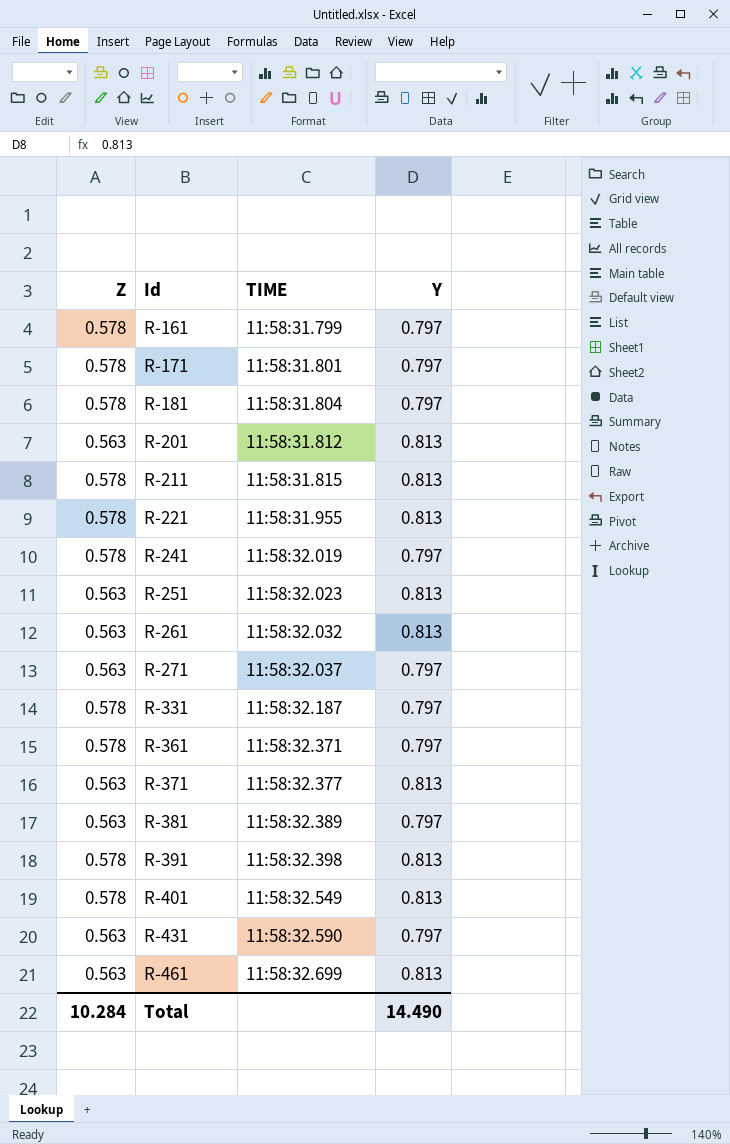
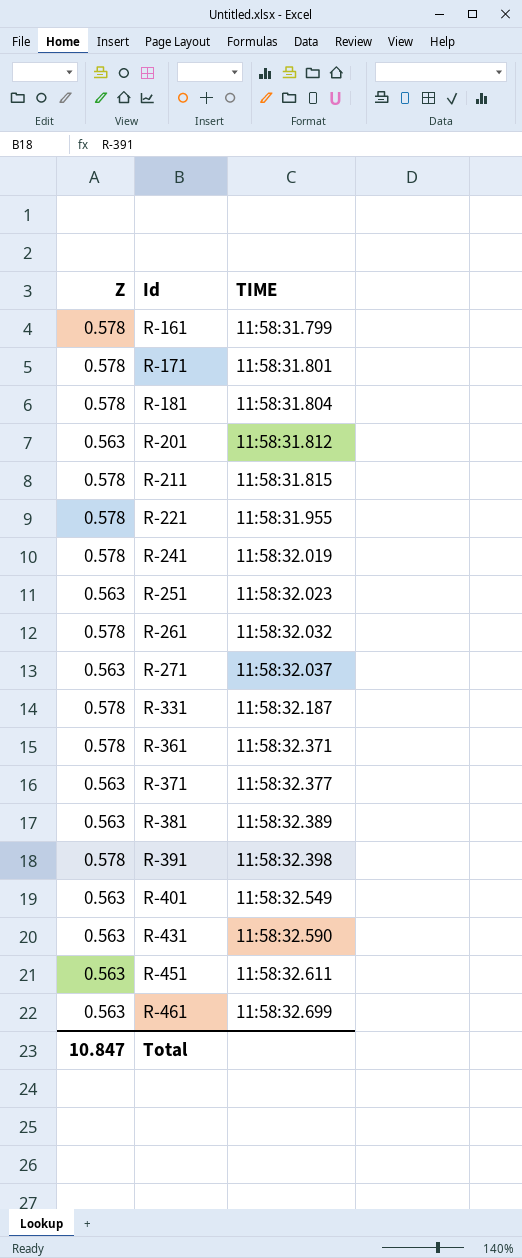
column Y | position: 4 -> none
R-261 | Z: 0.563 -> 0.578
R-401 | Z: 0.578 -> 0.563
row R-451: none -> 0.563 | 11:58:32.611
Total | Z: 10.284 -> 10.847

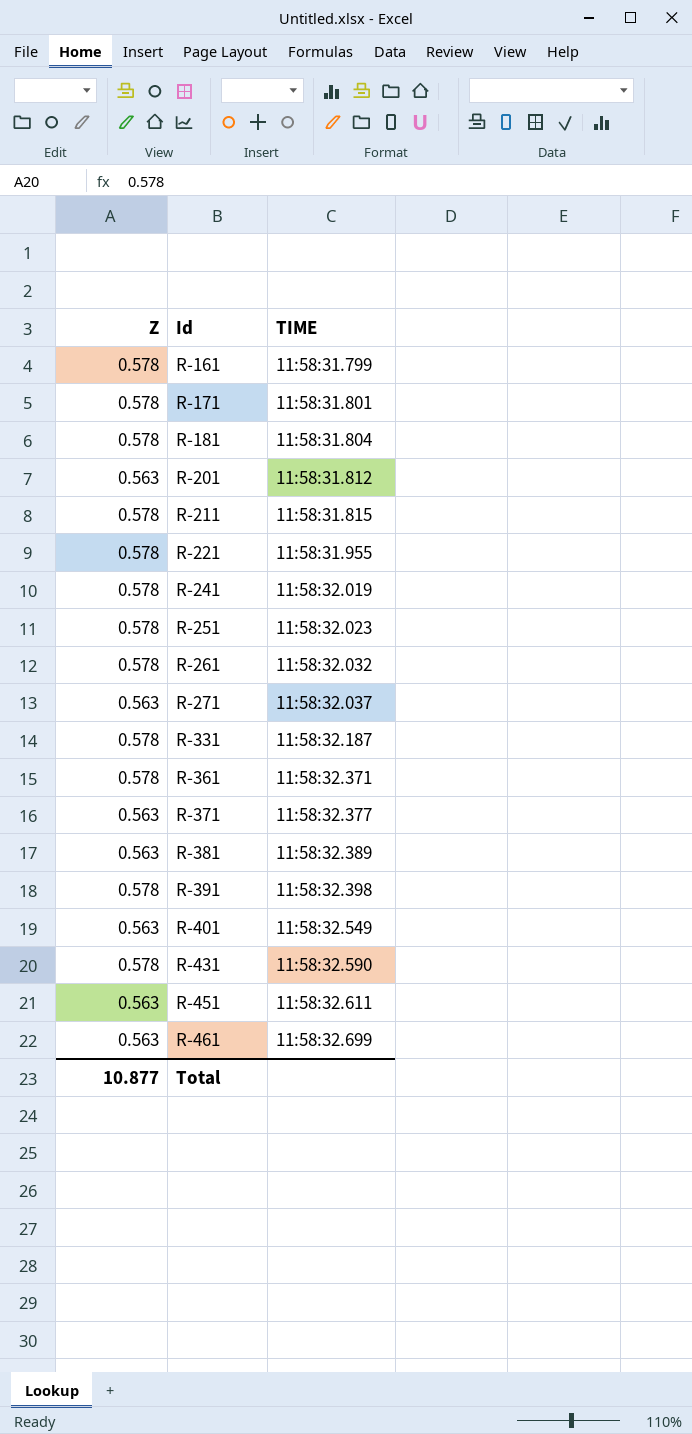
R-251 | Z: 0.563 -> 0.578
R-431 | Z: 0.563 -> 0.578
Total | Z: 10.847 -> 10.877

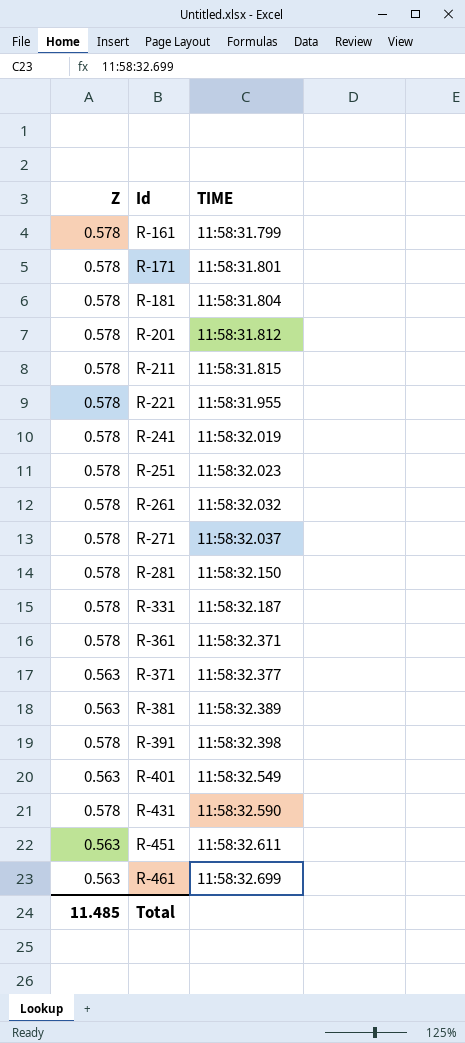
R-201 | Z: 0.563 -> 0.578
R-271 | Z: 0.563 -> 0.578
row R-281: none -> 0.578 | 11:58:32.150
Total | Z: 10.877 -> 11.485

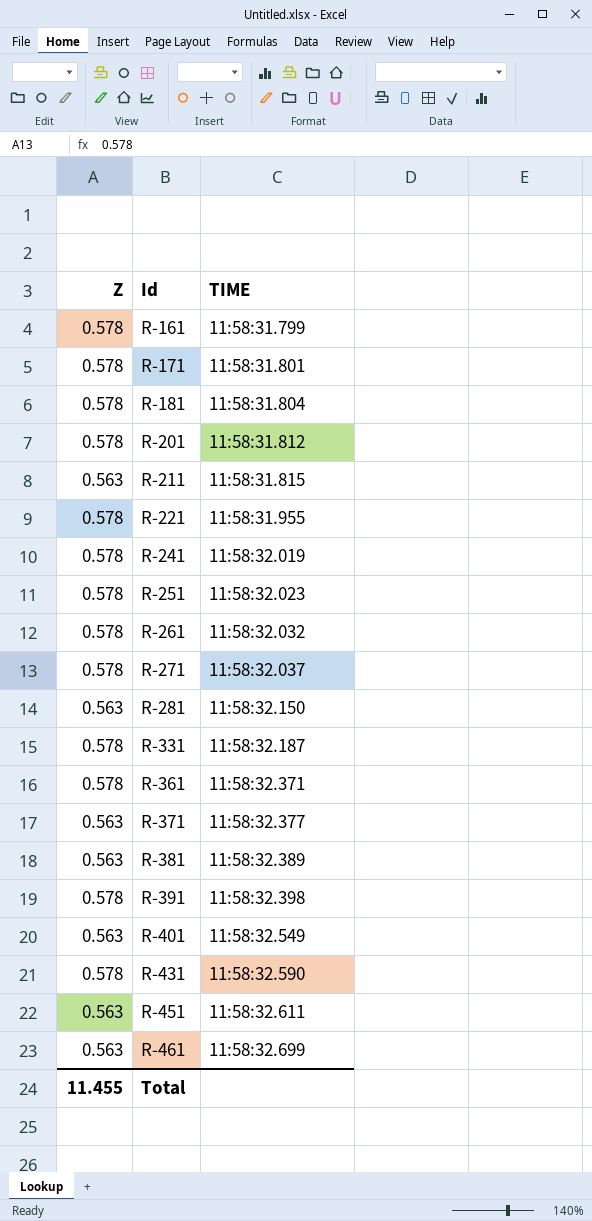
R-211 | Z: 0.578 -> 0.563
R-281 | Z: 0.578 -> 0.563
Total | Z: 11.485 -> 11.455

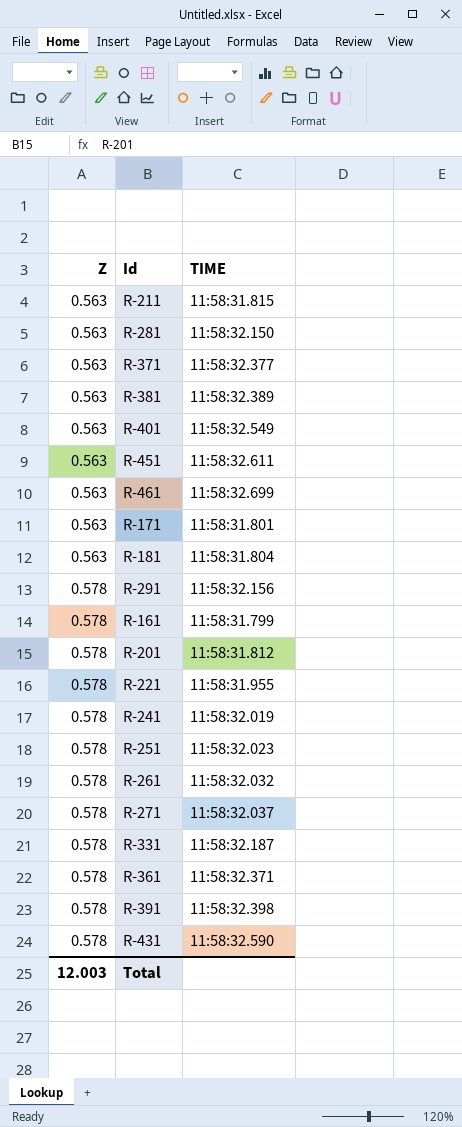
row order: Id ascending -> Z ascending
R-171 | Z: 0.578 -> 0.563
R-181 | Z: 0.578 -> 0.563
row R-291: none -> 0.578 | 11:58:32.156
Total | Z: 11.455 -> 12.003

